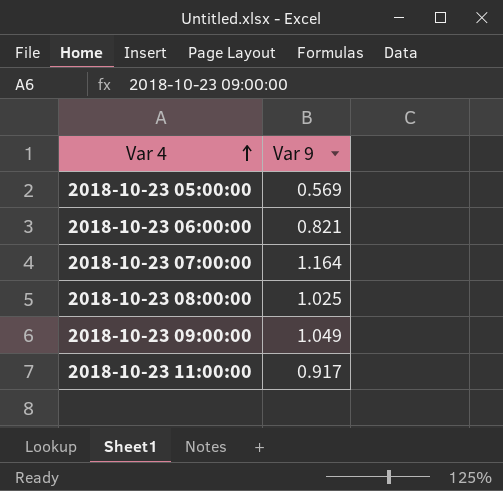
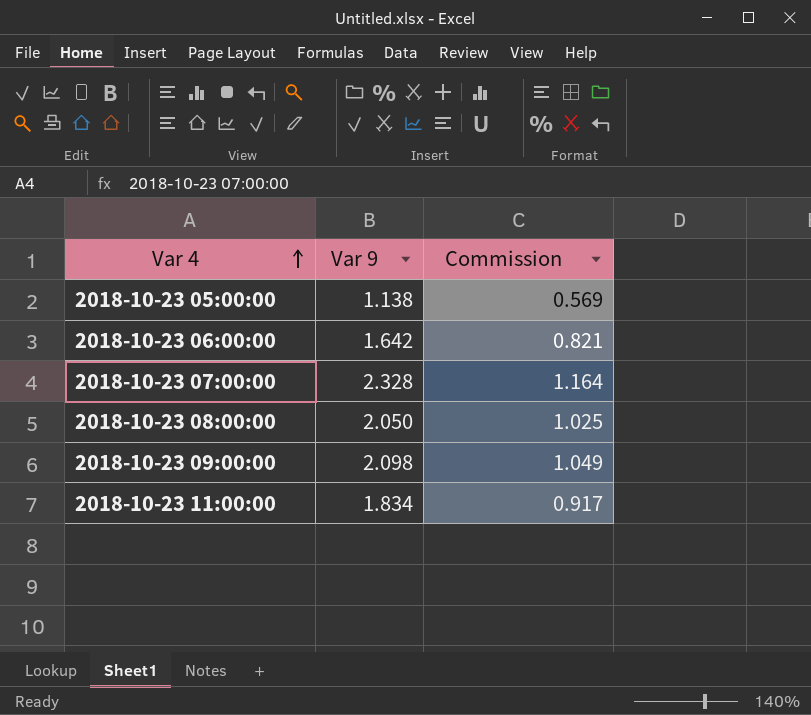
column Commission | formula: none -> [Var 9] * 0.5
2018-10-23 05:00:00 | Var 9: 0.569 -> 1.138
2018-10-23 06:00:00 | Var 9: 0.821 -> 1.642
2018-10-23 07:00:00 | Var 9: 1.164 -> 2.328
2018-10-23 08:00:00 | Var 9: 1.025 -> 2.050
2018-10-23 09:00:00 | Var 9: 1.049 -> 2.098
2018-10-23 11:00:00 | Var 9: 0.917 -> 1.834

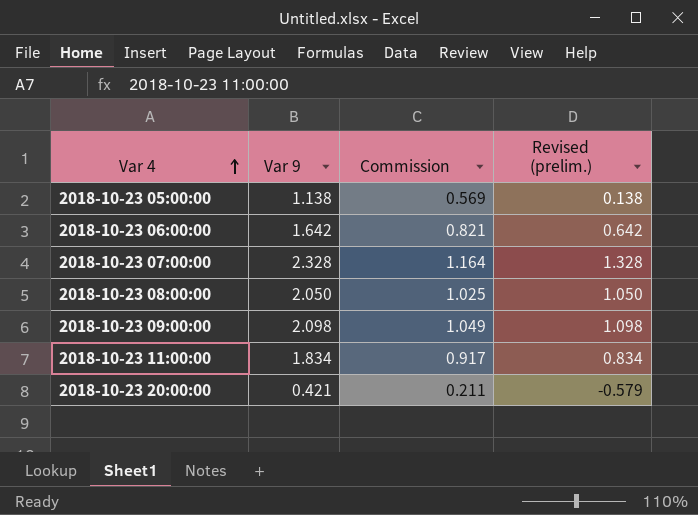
column Revised (prelim.) | formula: none -> [Var 9] - 1
row 2018-10-23 20:00:00: none -> 0.421 | 0.211 | -0.579

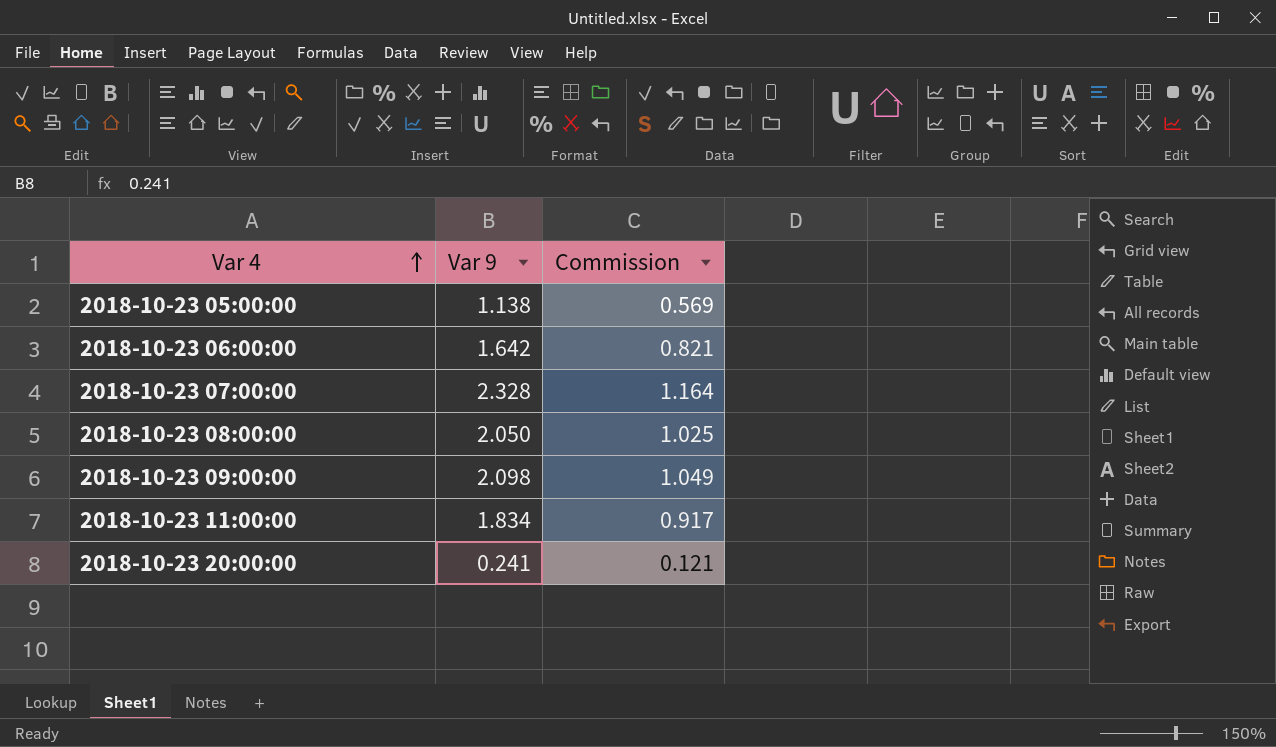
column Revised (prelim.) | formula: [Var 9] - 1 -> none
2018-10-23 20:00:00 | Var 9: 0.421 -> 0.241
2018-10-23 20:00:00 | Commission: 0.211 -> 0.121

